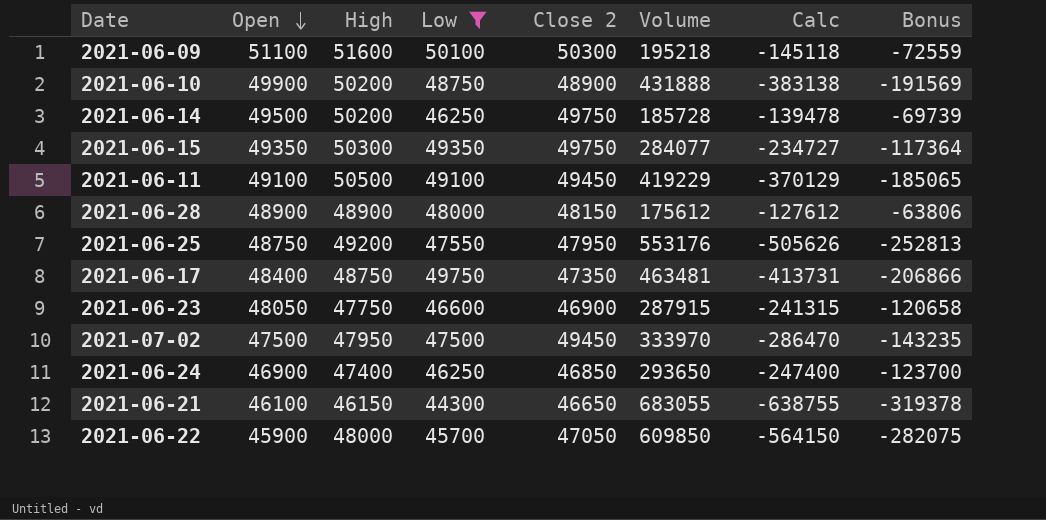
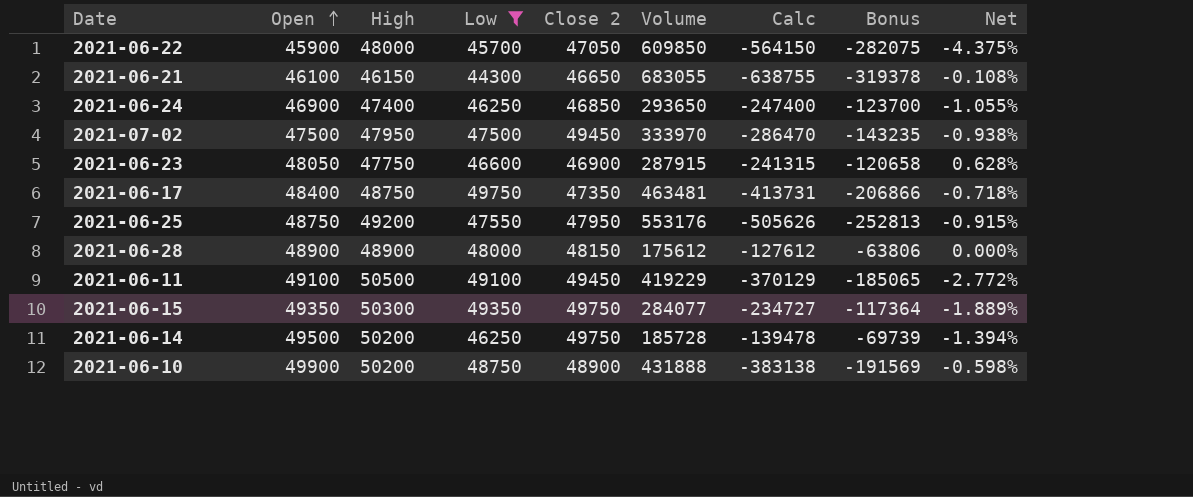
row order: Open descending -> Open ascending
column Net | formula: none -> ([Open] - [High]) / [High]
row 2021-06-09: 51100 | 51600 | 50100 | 50300 | 195218 | -145118 | -72559 -> none

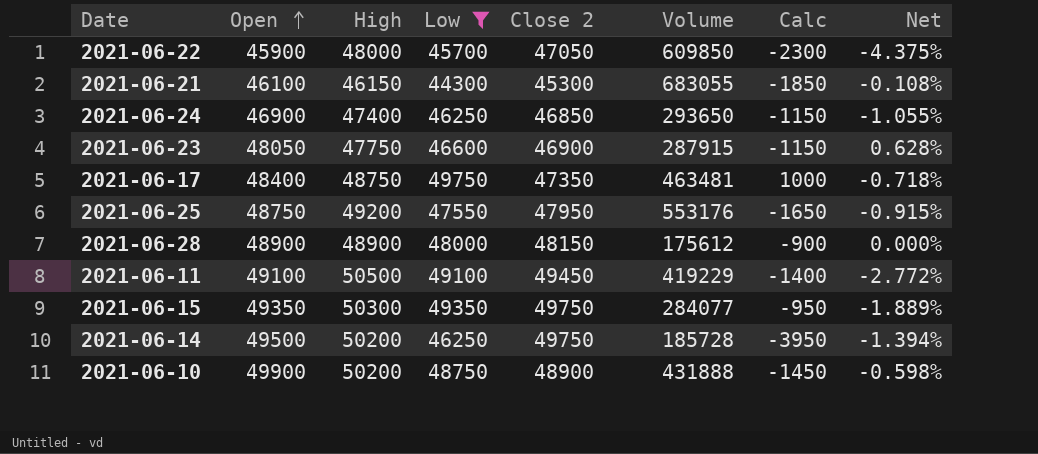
column Bonus | formula: [Calc] * 0.5 -> none
column Calc | formula: [Low] - [Volume] -> [Low] - [High]
row 2021-07-02: 47500 | 47950 | 47500 | 49450 | 333970 | -286470 | -143235 | -0.938% -> none
2021-06-21 | Close 2: 46650 -> 45300

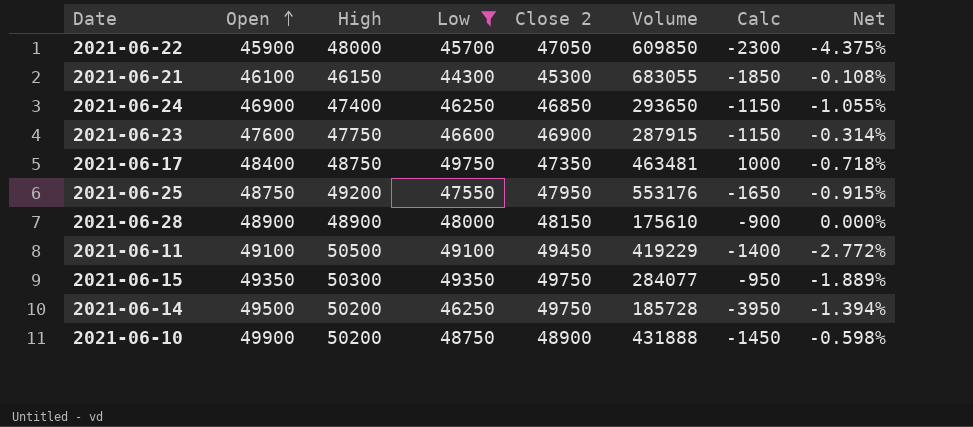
2021-06-23 | Open: 48050 -> 47600
2021-06-23 | Net: 0.628% -> -0.314%
2021-06-28 | Volume: 175612 -> 175610

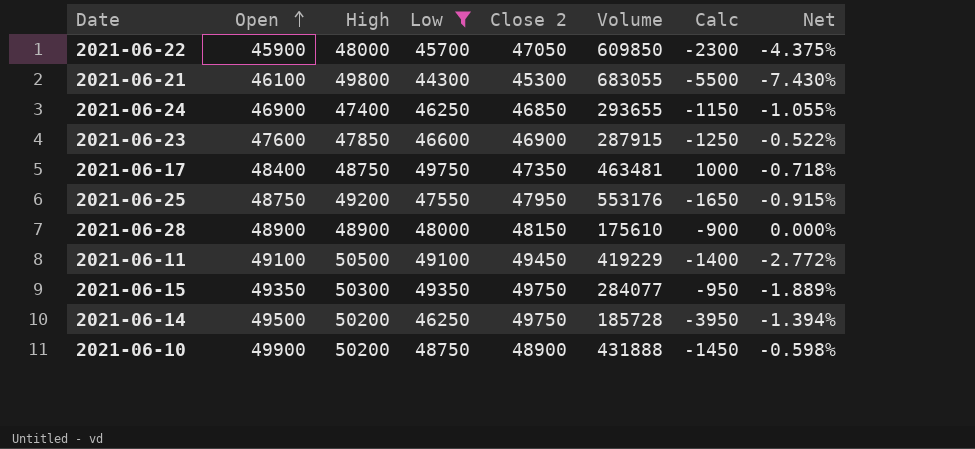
2021-06-21 | High: 46150 -> 49800
2021-06-21 | Calc: -1850 -> -5500
2021-06-21 | Net: -0.108% -> -7.430%
2021-06-24 | Volume: 293650 -> 293655
2021-06-23 | High: 47750 -> 47850
2021-06-23 | Calc: -1150 -> -1250
2021-06-23 | Net: -0.314% -> -0.522%

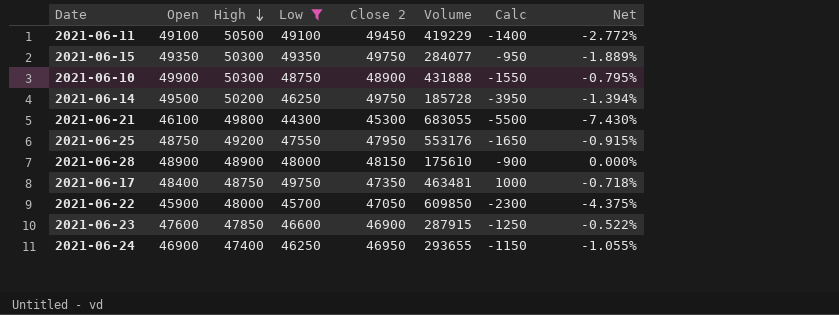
row order: Open ascending -> High descending
2021-06-10 | High: 50200 -> 50300
2021-06-10 | Calc: -1450 -> -1550
2021-06-10 | Net: -0.598% -> -0.795%
2021-06-24 | Close 2: 46850 -> 46950

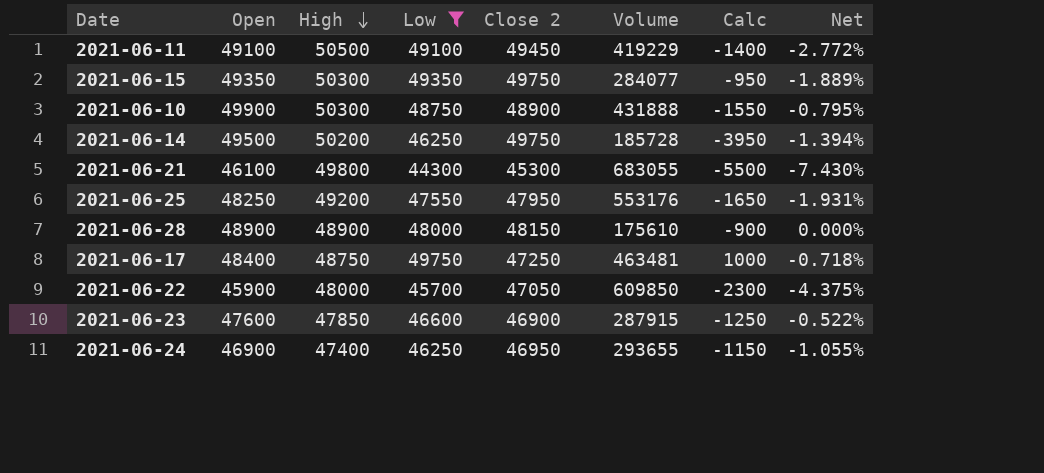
2021-06-25 | Open: 48750 -> 48250
2021-06-25 | Net: -0.915% -> -1.931%
2021-06-17 | Close 2: 47350 -> 47250

